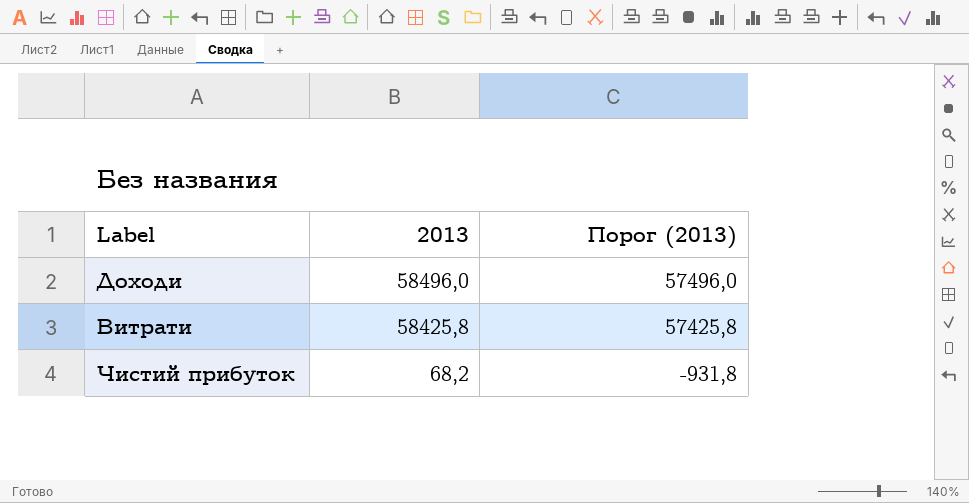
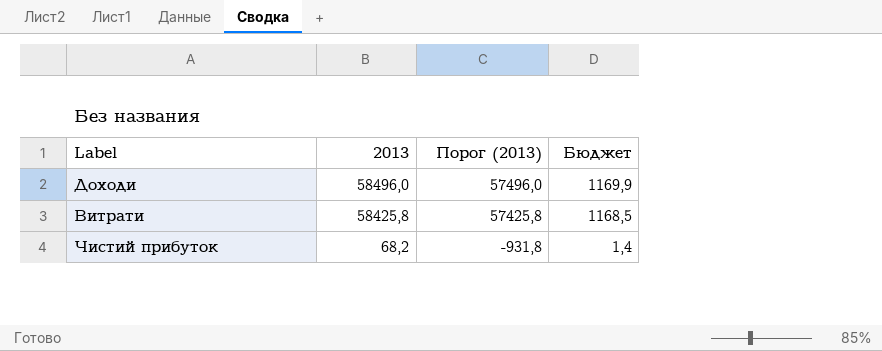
column Бюджет | formula: none -> [2013] * 0,02

